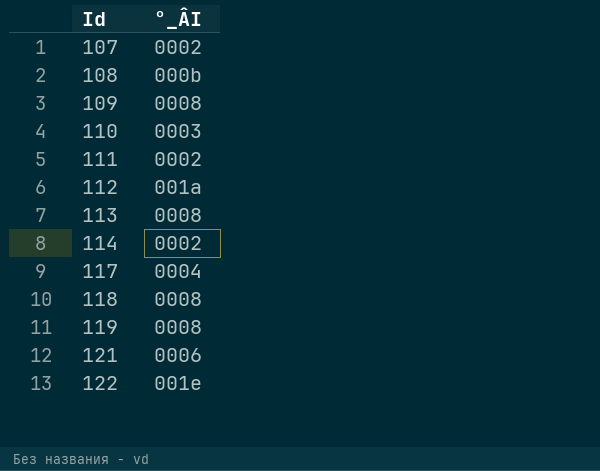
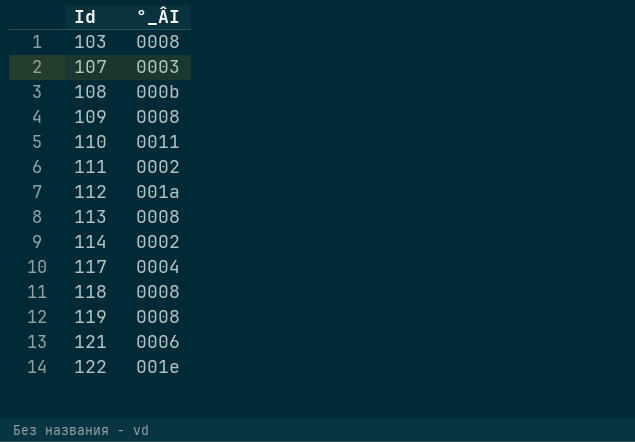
row 103: none -> 0008
107 | °_ÂI: 0002 -> 0003
110 | °_ÂI: 0003 -> 0011

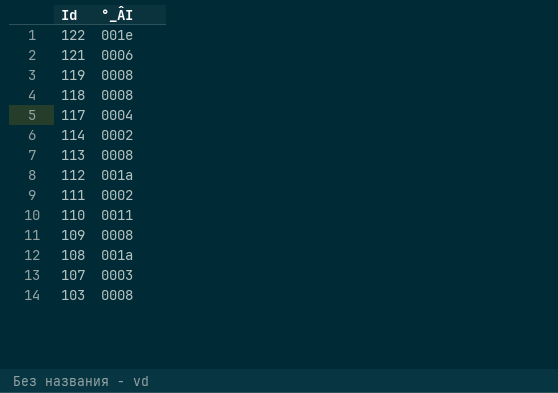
row order: Id ascending -> Id descending
108 | °_ÂI: 000b -> 001a

